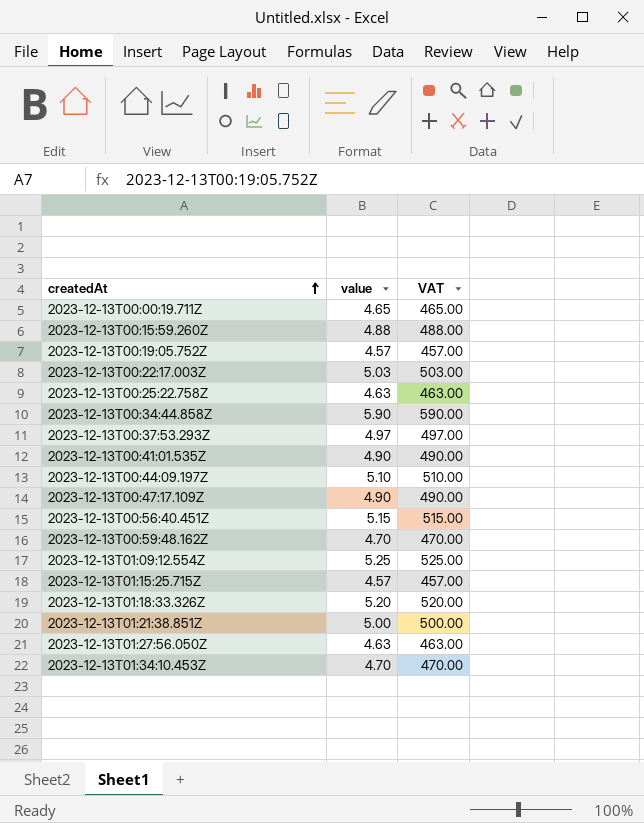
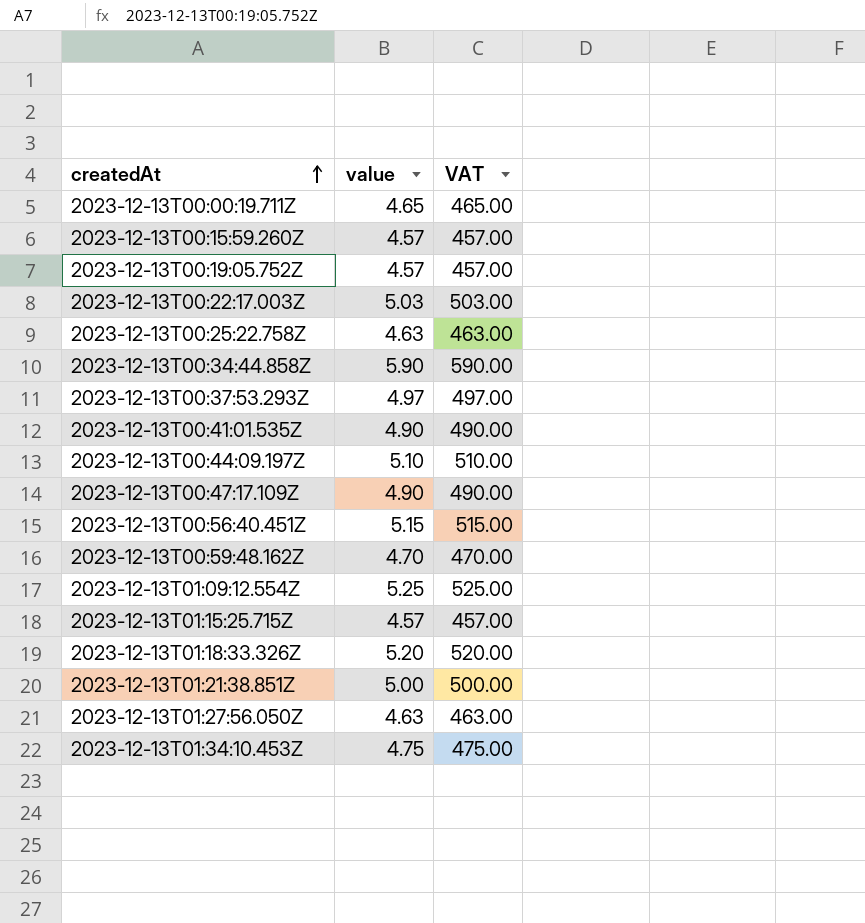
2023-12-13T00:15:59.260Z | value: 4.88 -> 4.57
2023-12-13T00:15:59.260Z | VAT: 488.00 -> 457.00
2023-12-13T01:34:10.453Z | value: 4.70 -> 4.75
2023-12-13T01:34:10.453Z | VAT: 470.00 -> 475.00

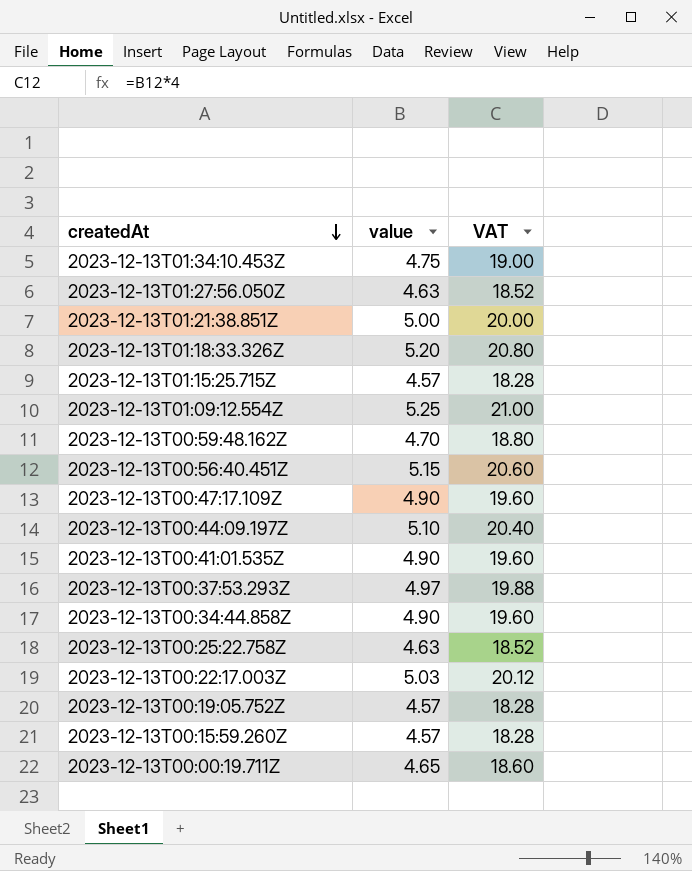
row order: createdAt ascending -> createdAt descending
column VAT | formula: [value] * 100 -> [value] * 4
2023-12-13T00:34:44.858Z | value: 5.90 -> 4.90

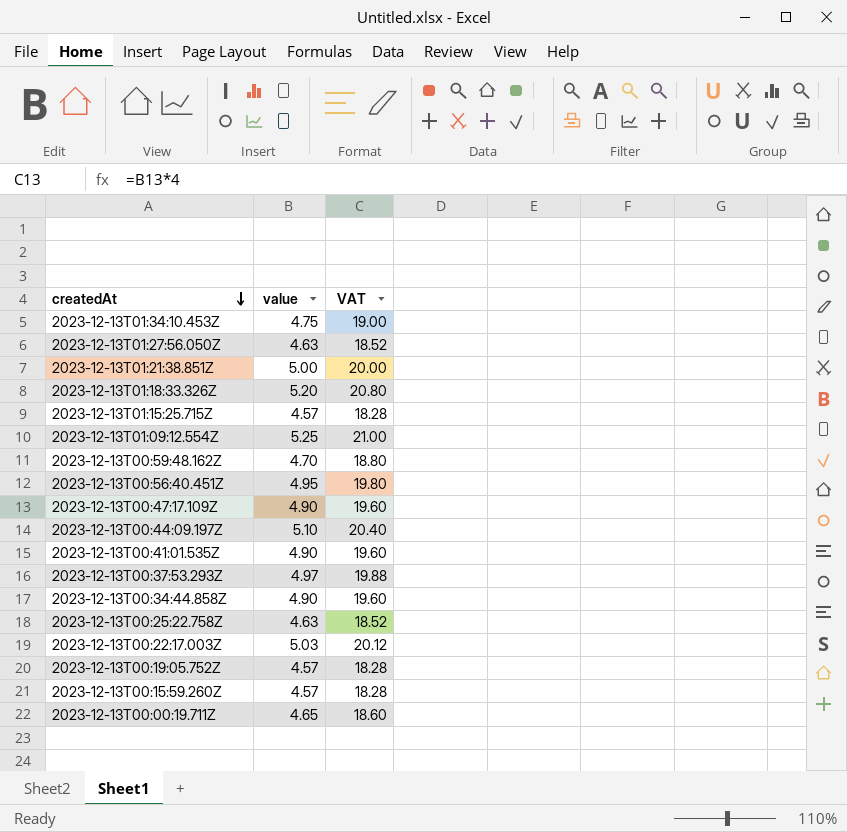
2023-12-13T00:56:40.451Z | value: 5.15 -> 4.95
2023-12-13T00:56:40.451Z | VAT: 20.60 -> 19.80

